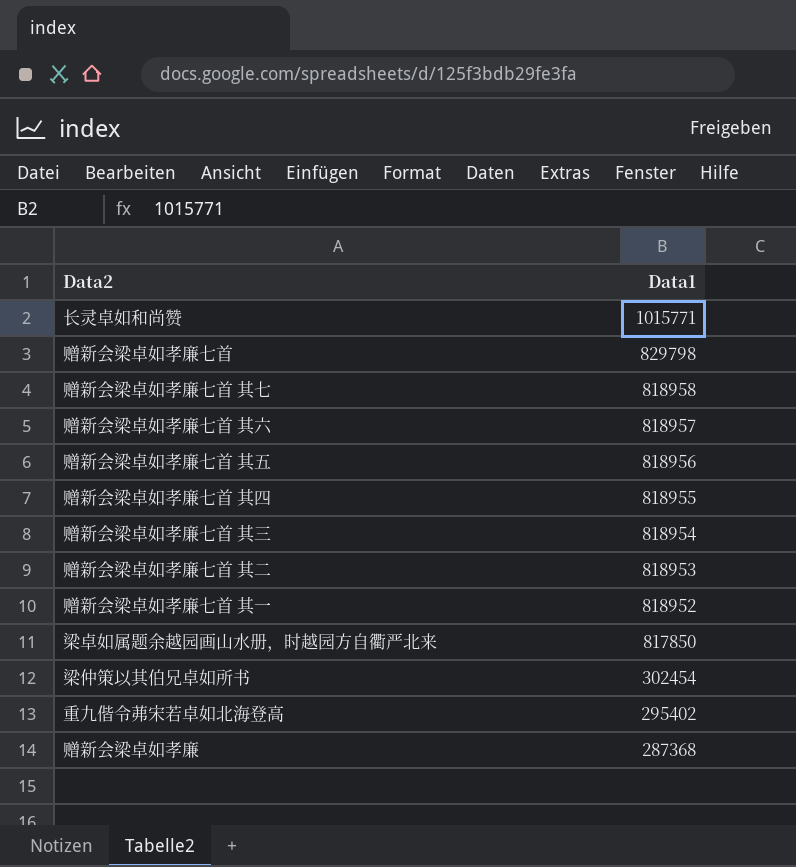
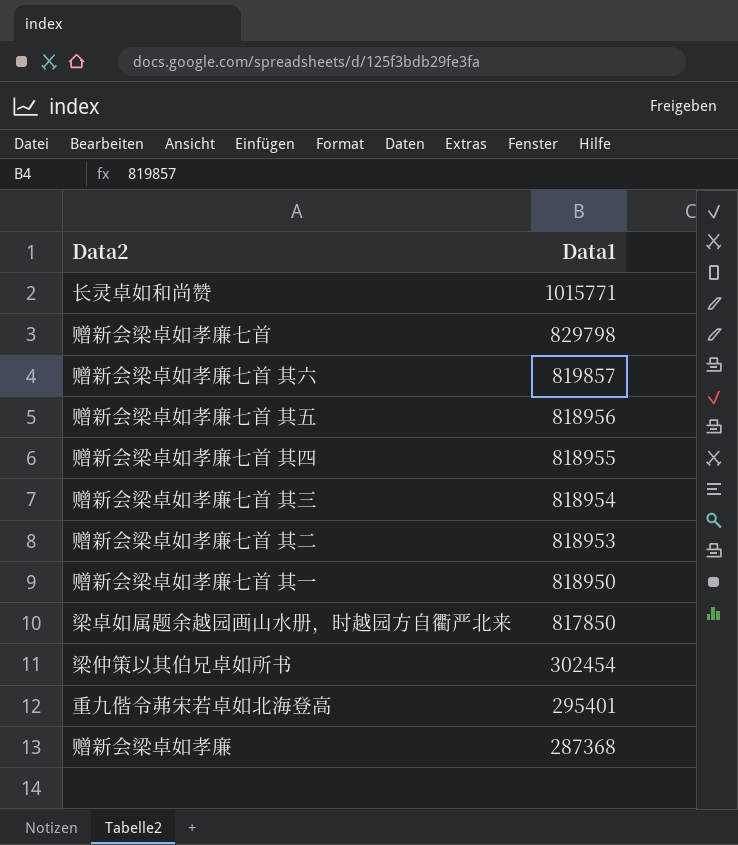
row 赠新会梁卓如孝廉七首 其七: 818958 -> none
赠新会梁卓如孝廉七首 其六 | Data1: 818957 -> 819857
赠新会梁卓如孝廉七首 其一 | Data1: 818952 -> 818950
重九偕令茀宋若卓如北海登高 | Data1: 295402 -> 295401

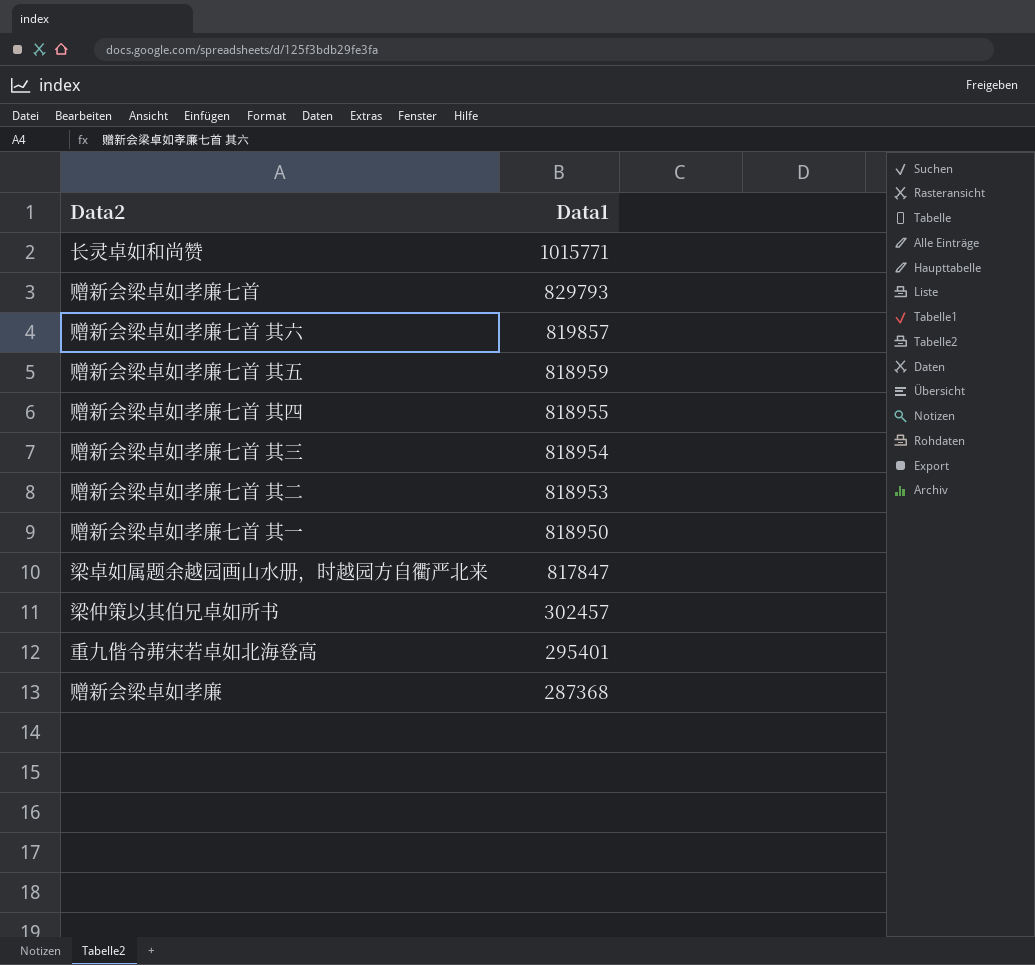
赠新会梁卓如孝廉七首 | Data1: 829798 -> 829793
赠新会梁卓如孝廉七首 其五 | Data1: 818956 -> 818959
梁卓如属题余越园画山水册，时越园方自衢严北来 | Data1: 817850 -> 817847
梁仲策以其伯兄卓如所书 | Data1: 302454 -> 302457

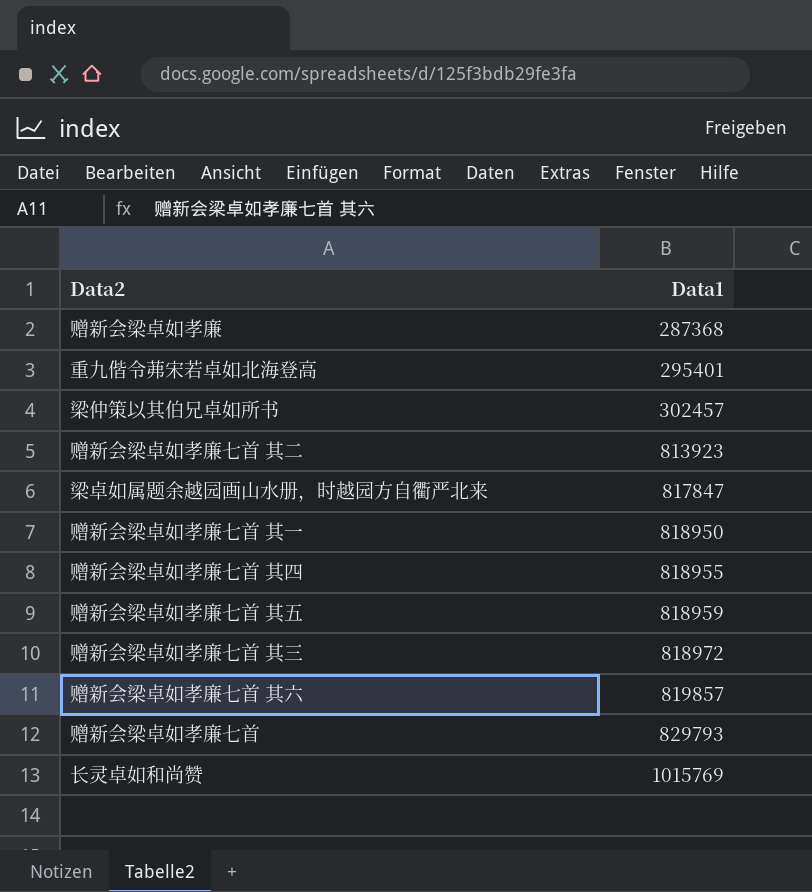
row order: Data1 descending -> Data1 ascending
赠新会梁卓如孝廉七首 其二 | Data1: 818953 -> 813923
赠新会梁卓如孝廉七首 其三 | Data1: 818954 -> 818972
长灵卓如和尚赞 | Data1: 1015771 -> 1015769

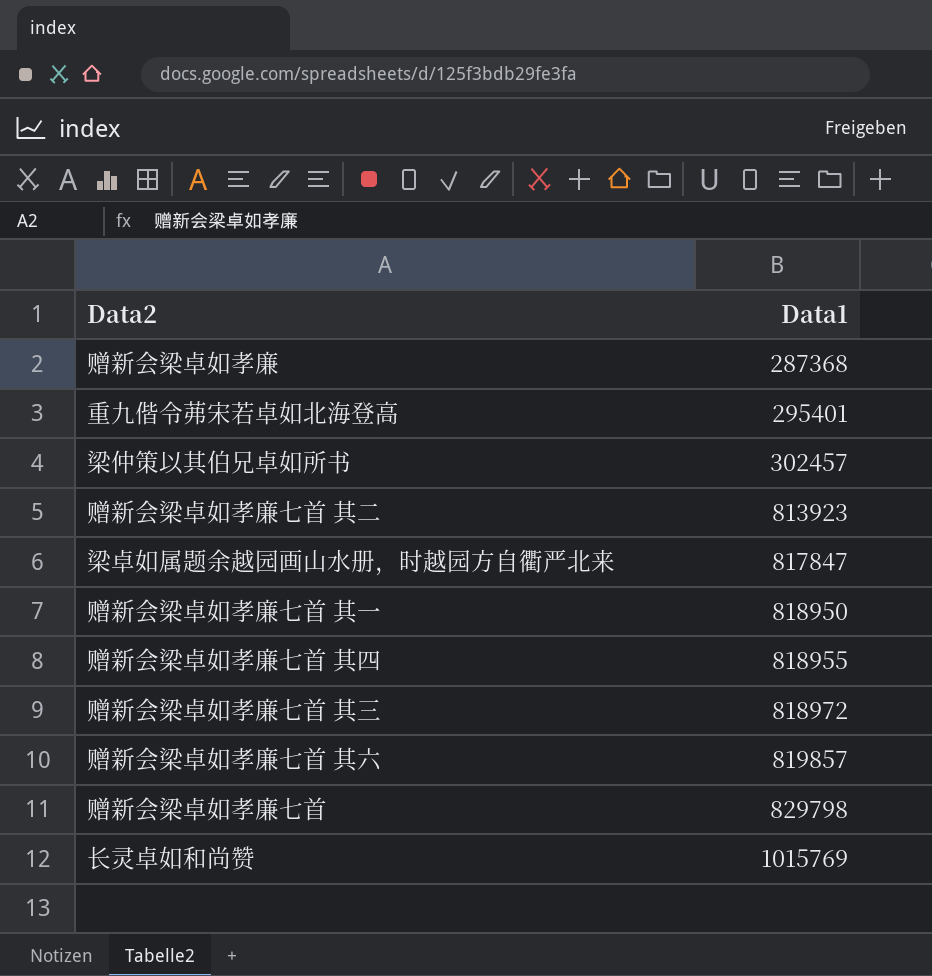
row 赠新会梁卓如孝廉七首 其五: 818959 -> none
赠新会梁卓如孝廉七首 | Data1: 829793 -> 829798

